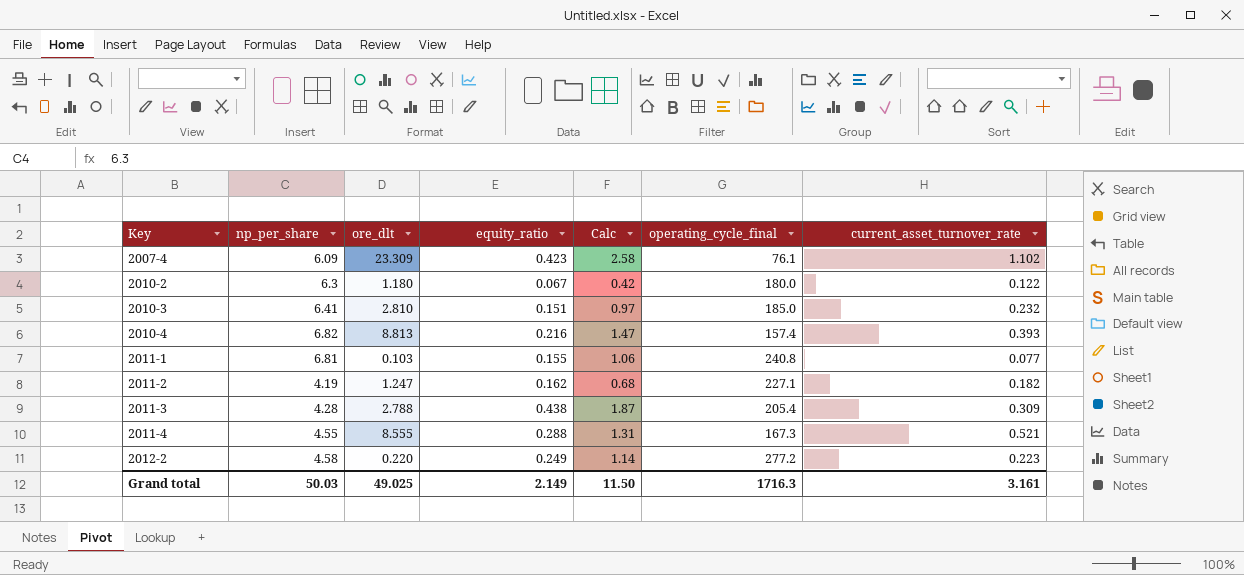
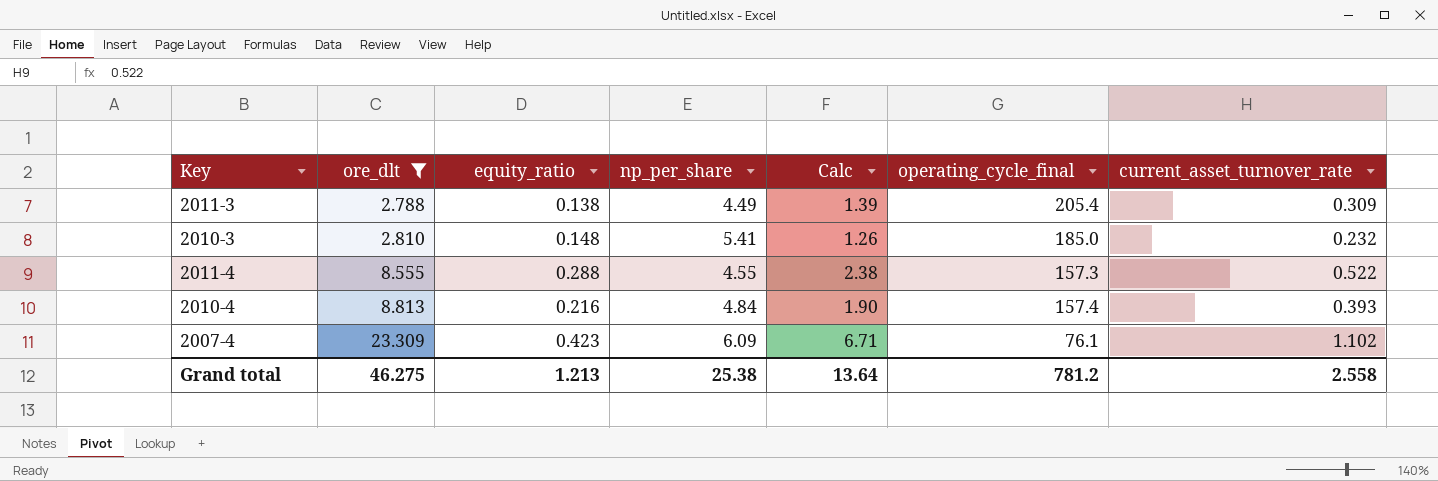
filter: none -> ore_dlt >= 2.788
row order: Key ascending -> ore_dlt ascending
column np_per_share | position: 2 -> 4
column Calc | formula: [np_per_share] * [equity_ratio] -> [np_per_share] * [current_asset_turnover_rate]
2011-3 | equity_ratio: 0.438 -> 0.138
2011-3 | np_per_share: 4.28 -> 4.49
2010-3 | equity_ratio: 0.151 -> 0.148
2010-3 | np_per_share: 6.41 -> 5.41
2011-4 | operating_cycle_final: 167.3 -> 157.3
2011-4 | current_asset_turnover_rate: 0.521 -> 0.522
2010-4 | np_per_share: 6.82 -> 4.84
Grand total | ore_dlt: 49.025 -> 46.275
Grand total | equity_ratio: 2.149 -> 1.213
Grand total | np_per_share: 50.03 -> 25.38
Grand total | Calc: 11.50 -> 13.64
Grand total | operating_cycle_final: 1716.3 -> 781.2
Grand total | current_asset_turnover_rate: 3.161 -> 2.558

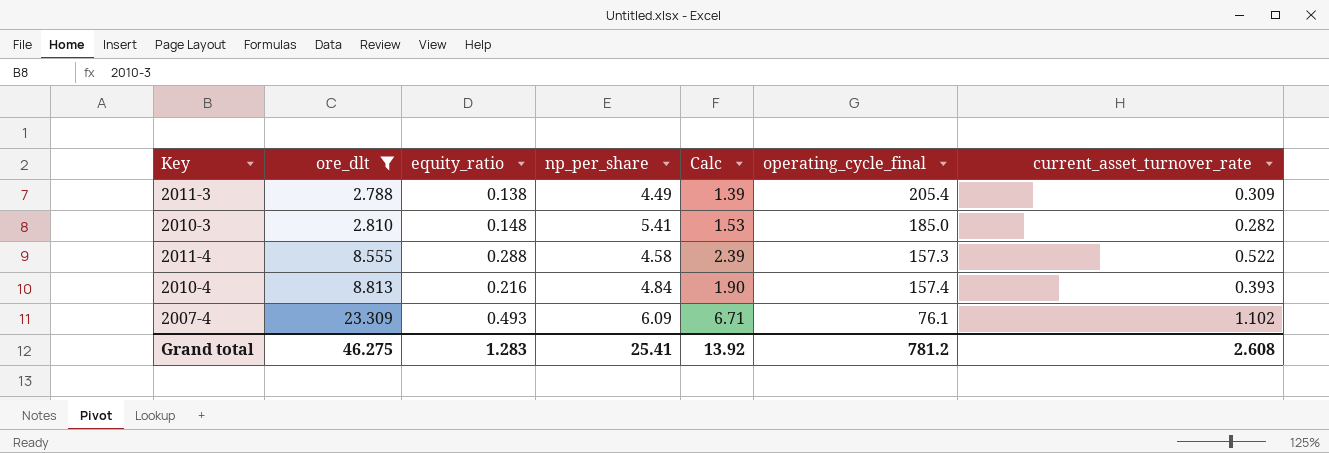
2010-3 | Calc: 1.26 -> 1.53
2010-3 | current_asset_turnover_rate: 0.232 -> 0.282
2011-4 | np_per_share: 4.55 -> 4.58
2011-4 | Calc: 2.38 -> 2.39
2007-4 | equity_ratio: 0.423 -> 0.493
Grand total | equity_ratio: 1.213 -> 1.283
Grand total | np_per_share: 25.38 -> 25.41
Grand total | Calc: 13.64 -> 13.92
Grand total | current_asset_turnover_rate: 2.558 -> 2.608

